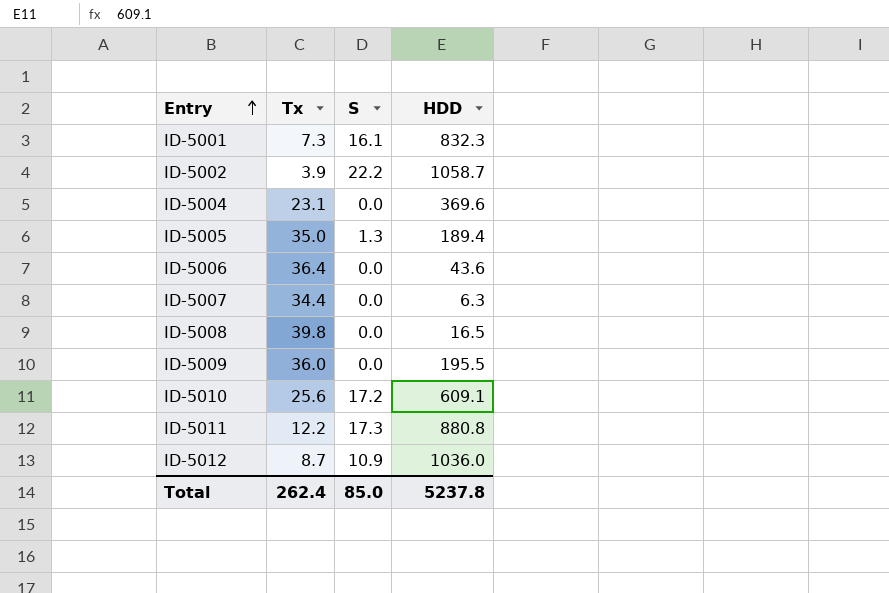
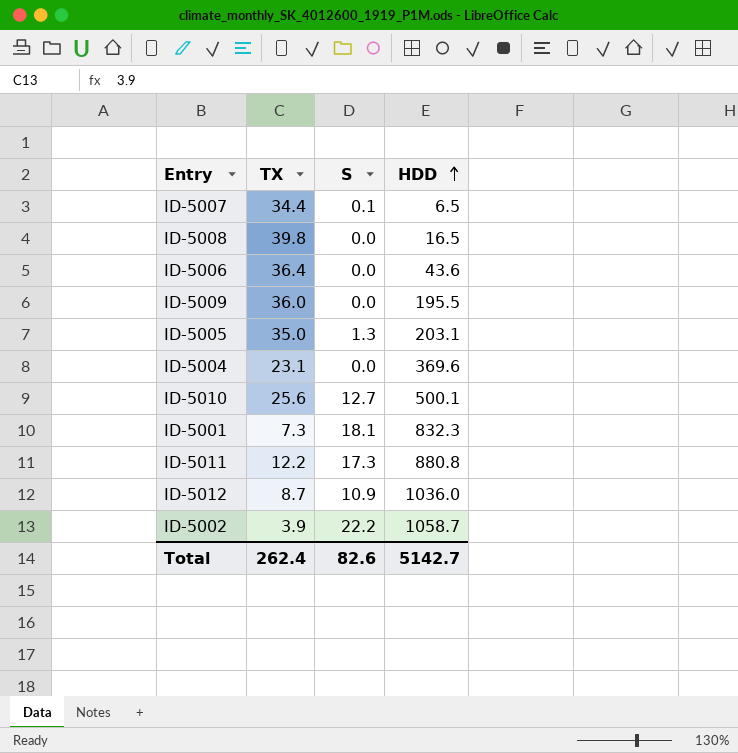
row order: Entry ascending -> HDD ascending
column name: Tx -> TX
ID-5007 | S: 0.0 -> 0.1
ID-5007 | HDD: 6.3 -> 6.5
ID-5005 | HDD: 189.4 -> 203.1
ID-5010 | S: 17.2 -> 12.7
ID-5010 | HDD: 609.1 -> 500.1
ID-5001 | S: 16.1 -> 18.1
Total | S: 85.0 -> 82.6
Total | HDD: 5237.8 -> 5142.7

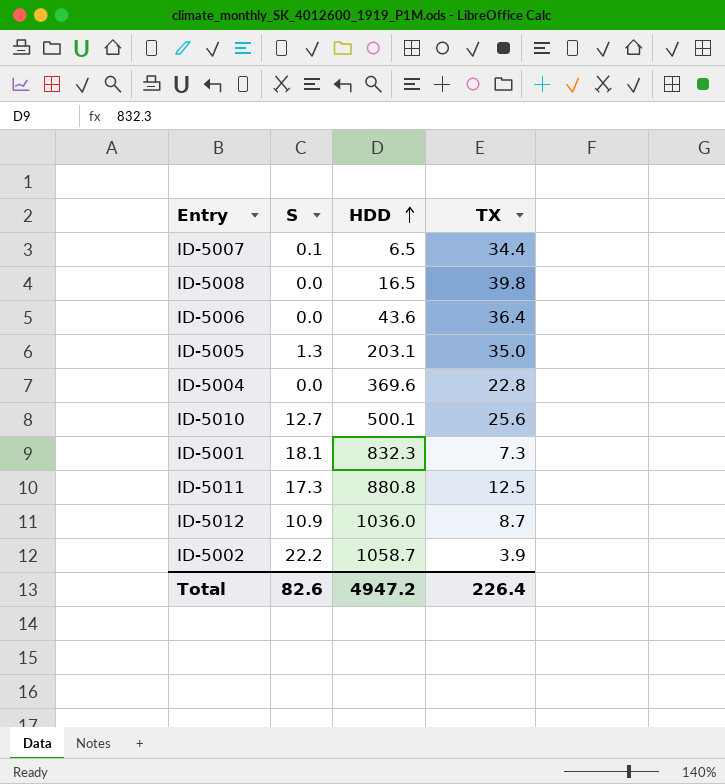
column TX | position: 2 -> 4
row ID-5009: 36.0 | 0.0 | 195.5 -> none
ID-5004 | TX: 23.1 -> 22.8
ID-5011 | TX: 12.2 -> 12.5
Total | HDD: 5142.7 -> 4947.2
Total | TX: 262.4 -> 226.4

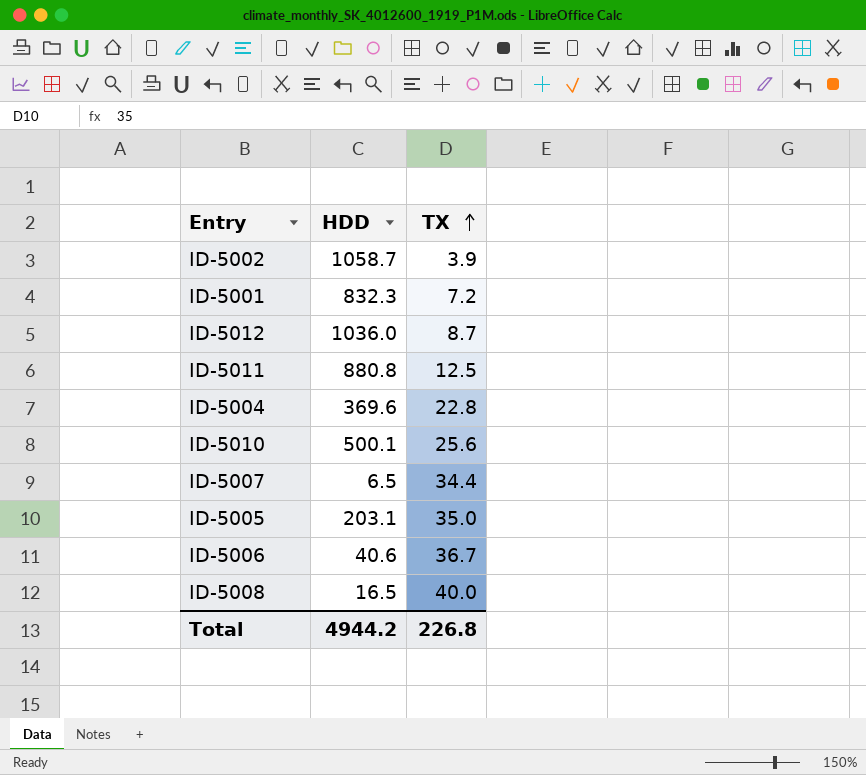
row order: HDD ascending -> TX ascending
column S | position: 2 -> none
ID-5001 | TX: 7.3 -> 7.2
ID-5006 | HDD: 43.6 -> 40.6
ID-5006 | TX: 36.4 -> 36.7
ID-5008 | TX: 39.8 -> 40.0
Total | HDD: 4947.2 -> 4944.2
Total | TX: 226.4 -> 226.8

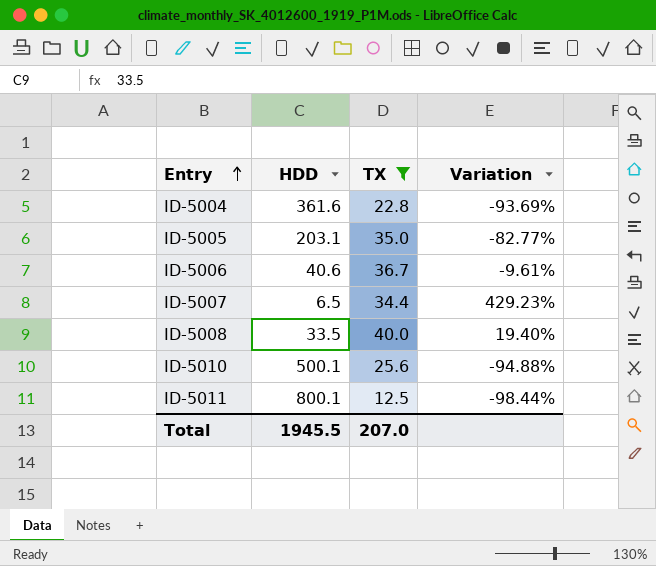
filter: none -> TX >= 12.5
row order: TX ascending -> Entry ascending
column Variation | formula: none -> ([TX] - [HDD]) / [HDD]
ID-5004 | HDD: 369.6 -> 361.6
ID-5008 | HDD: 16.5 -> 33.5
ID-5011 | HDD: 880.8 -> 800.1
Total | HDD: 4944.2 -> 1945.5
Total | TX: 226.8 -> 207.0

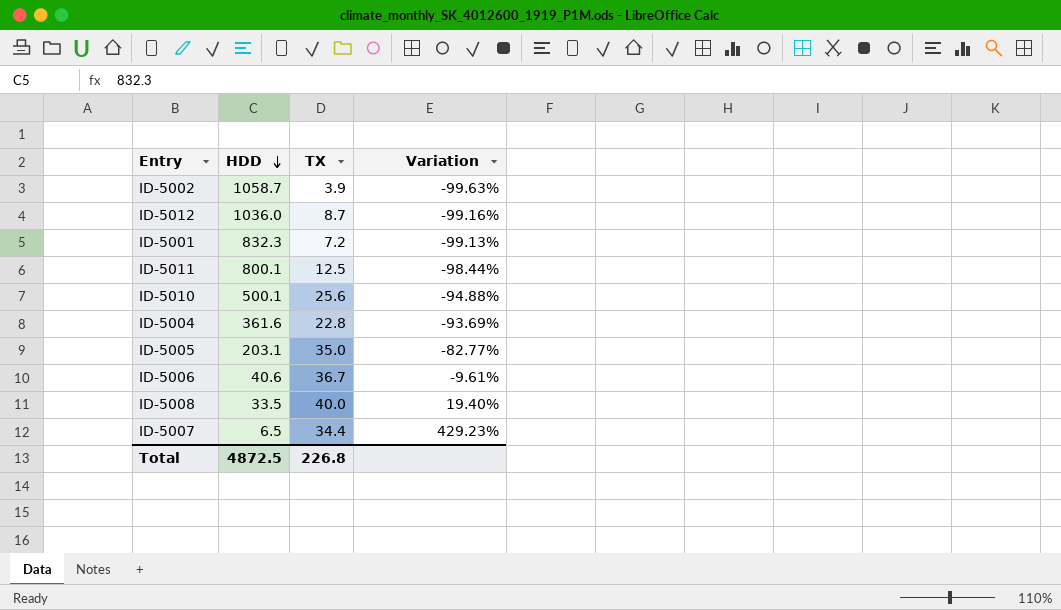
filter: TX >= 12.5 -> none
row order: Entry ascending -> HDD descending
Total | HDD: 1945.5 -> 4872.5
Total | TX: 207.0 -> 226.8

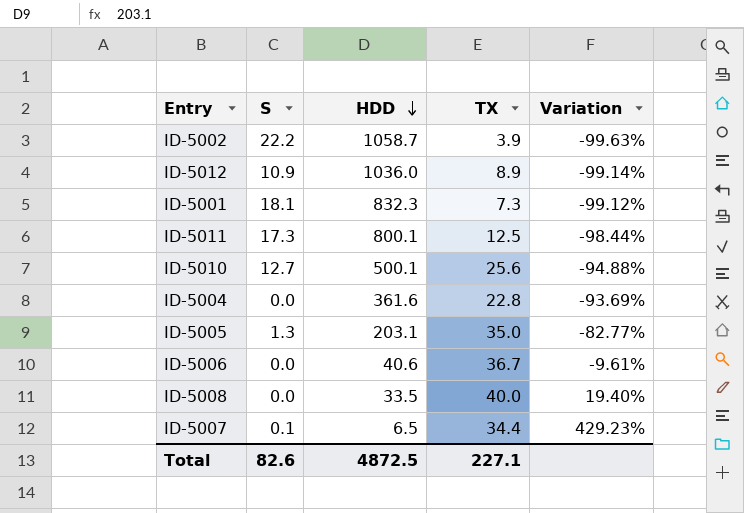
column S | position: none -> 2
ID-5012 | TX: 8.7 -> 8.9
ID-5012 | Variation: -99.16% -> -99.14%
ID-5001 | TX: 7.2 -> 7.3
ID-5001 | Variation: -99.13% -> -99.12%
Total | TX: 226.8 -> 227.1

